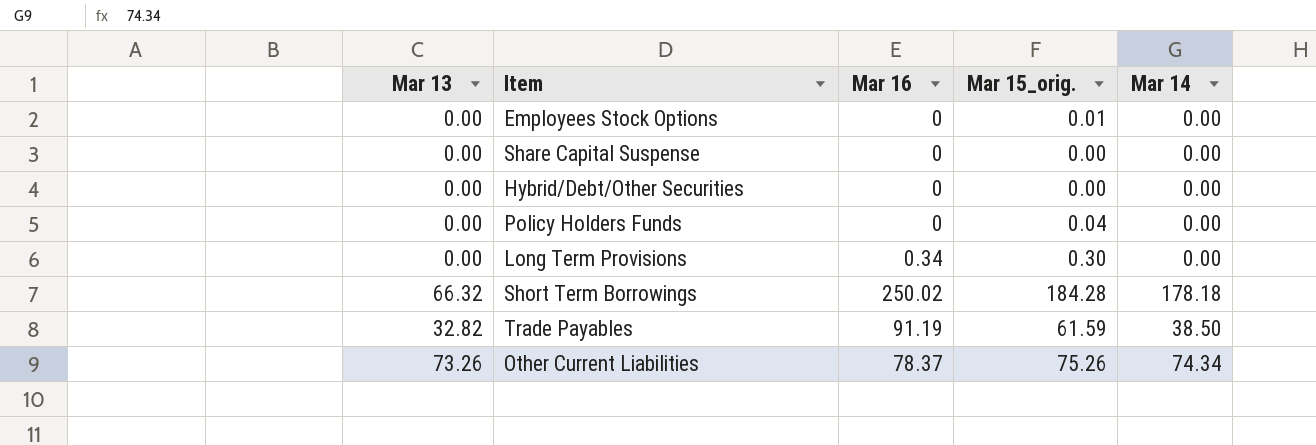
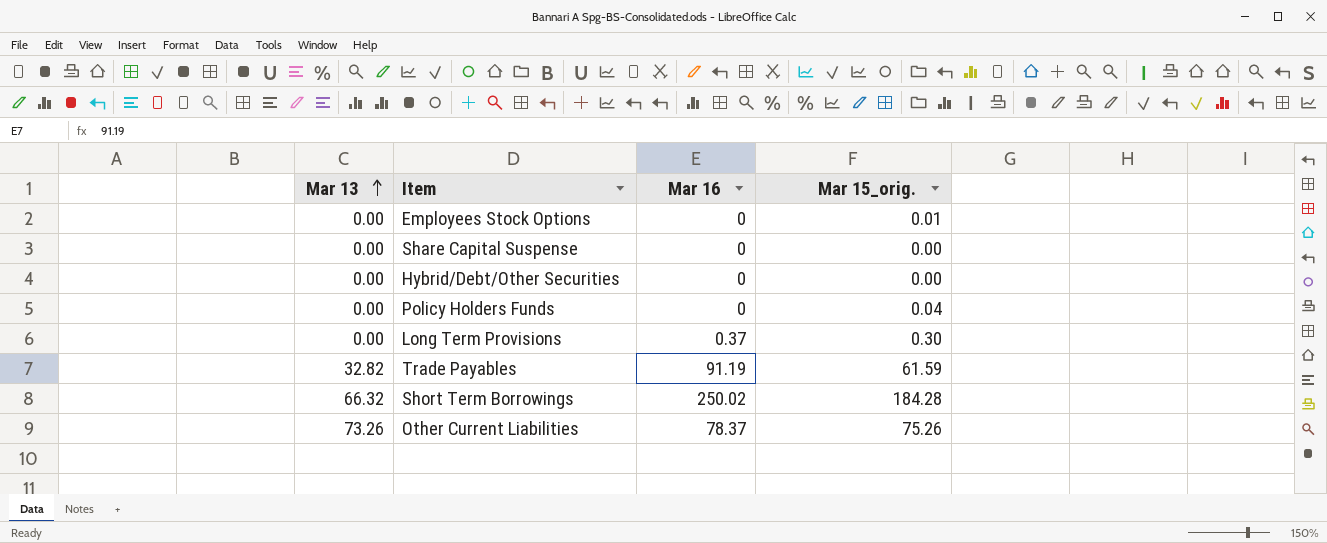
row order: none -> Mar 13 ascending
column Mar 14 | position: 5 -> none
Long Term Provisions | Mar 16: 0.34 -> 0.37

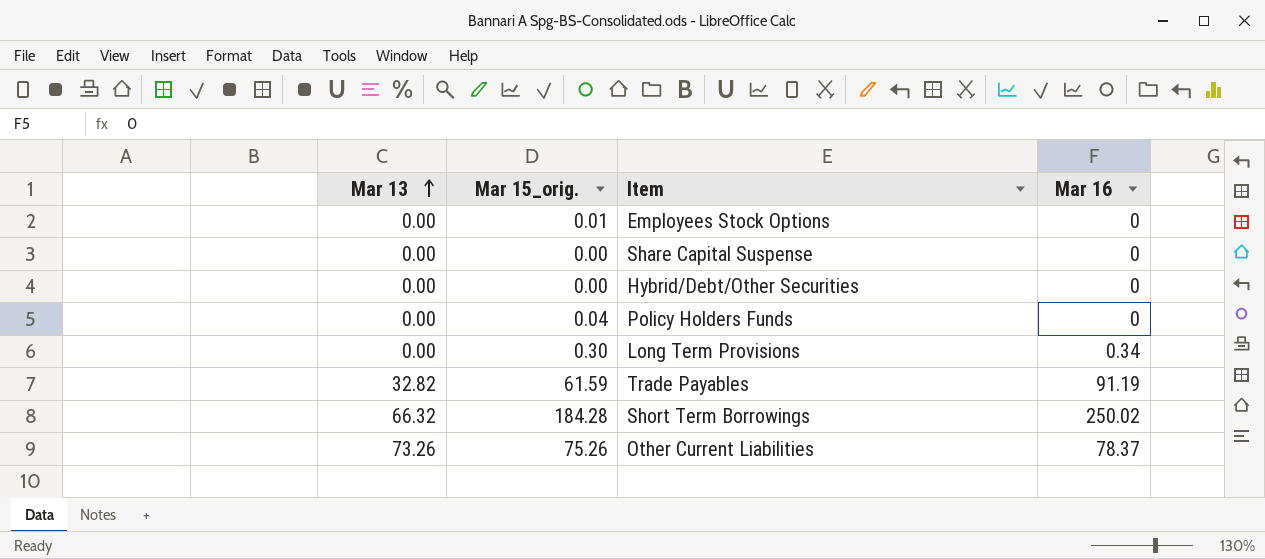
column Mar 15_orig. | position: 4 -> 2
Long Term Provisions | Mar 16: 0.37 -> 0.34

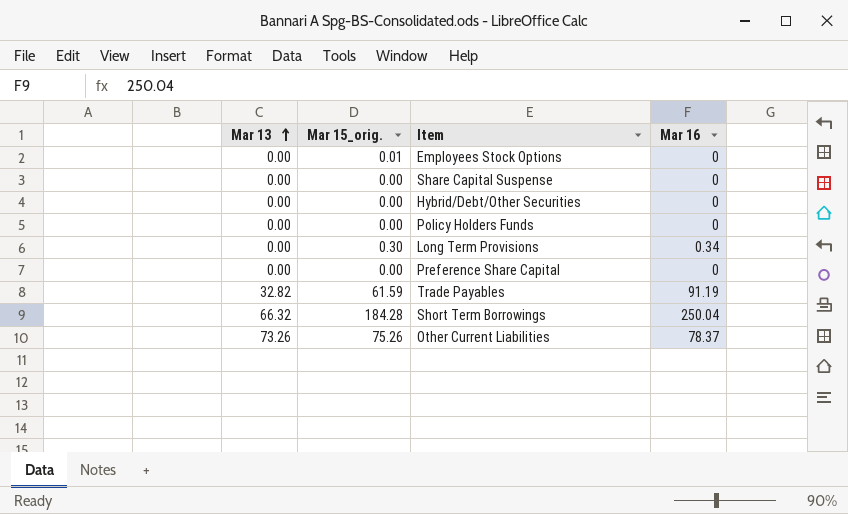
Policy Holders Funds | Mar 15_orig.: 0.04 -> 0.00
row Preference Share Capital: none -> 0.00 | 0.00 | 0
Short Term Borrowings | Mar 16: 250.02 -> 250.04

